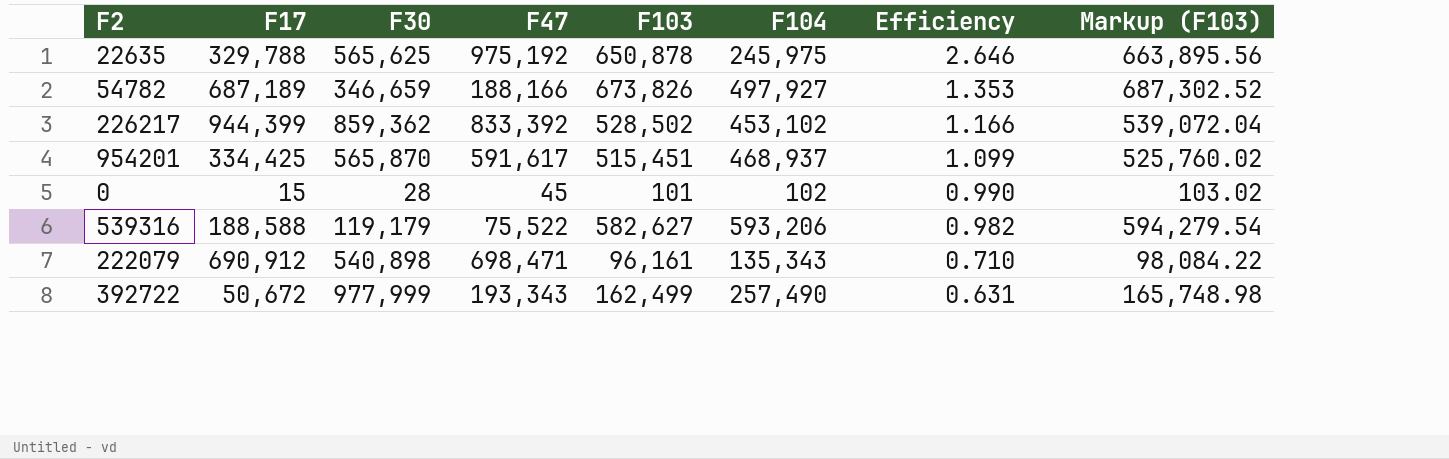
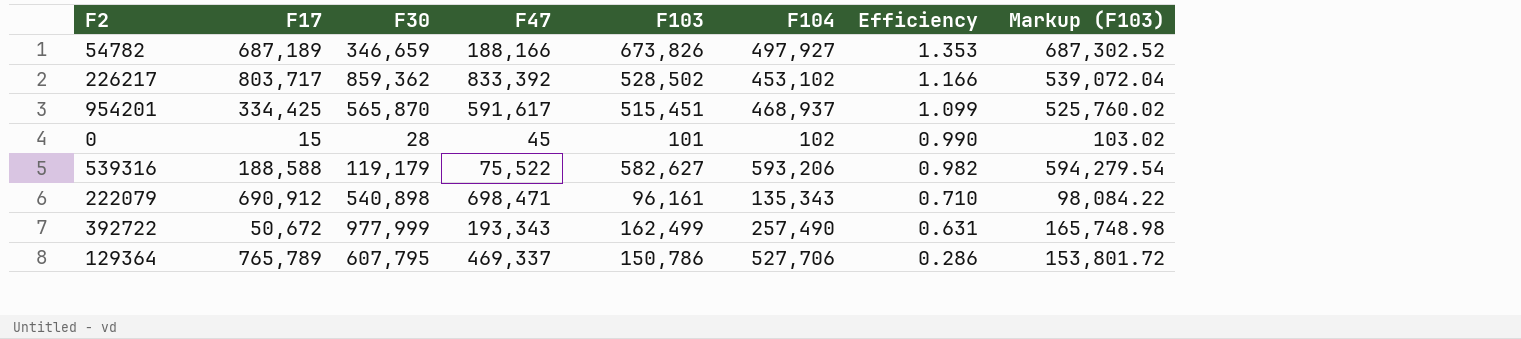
row 22635: 329,788 | 565,625 | 975,192 | 650,878 | 245,975 | 2.646 | 663,895.56 -> none
226217 | F17: 944,399 -> 803,717
row 129364: none -> 765,789 | 607,795 | 469,337 | 150,786 | 527,706 | 0.286 | 153,801.72

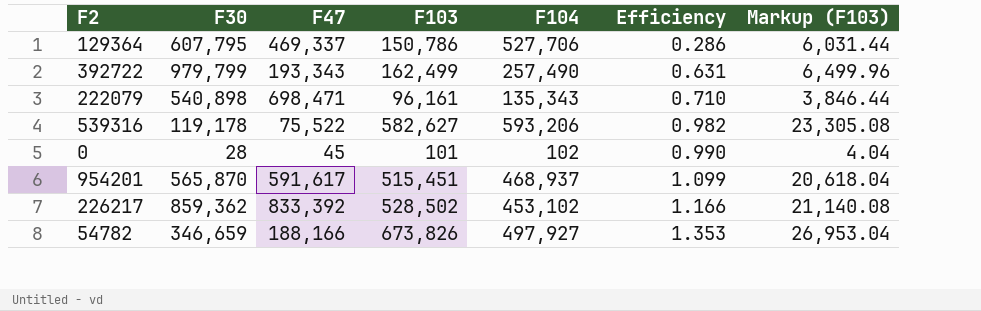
row order: Efficiency descending -> Efficiency ascending
column F17 | position: 2 -> none
column Markup (F103) | formula: [F103] * 1.02 -> [F103] * 0.04
392722 | F30: 977,999 -> 979,799
539316 | F30: 119,179 -> 119,178

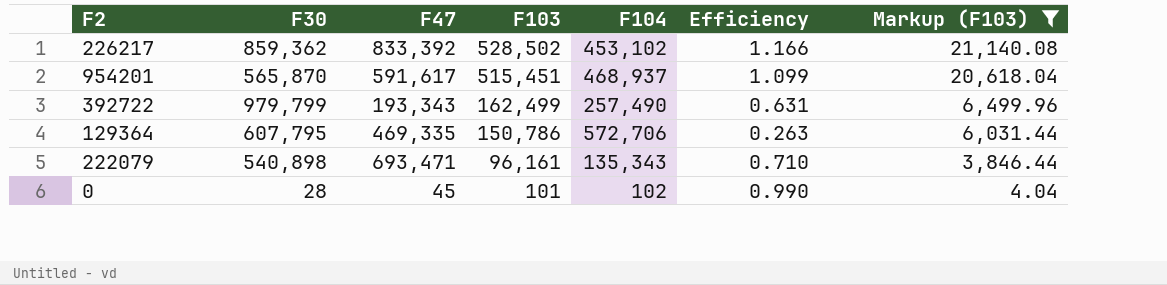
filter: none -> Markup (F103) <= 21,140.08
row order: Efficiency ascending -> F103 descending
129364 | F47: 469,337 -> 469,335
129364 | F104: 527,706 -> 572,706
129364 | Efficiency: 0.286 -> 0.263
222079 | F47: 698,471 -> 693,471

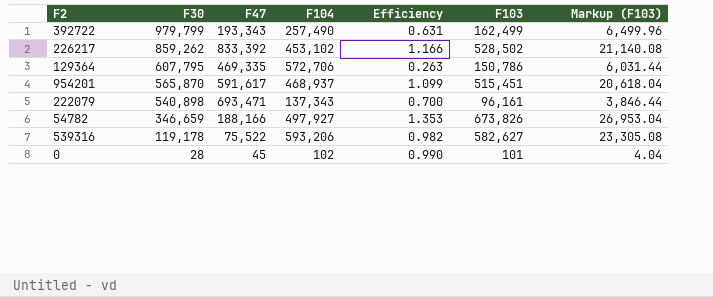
filter: Markup (F103) <= 21,140.08 -> none
row order: F103 descending -> F30 descending
column F103 | position: 4 -> 6
226217 | F30: 859,362 -> 859,262
222079 | F104: 135,343 -> 137,343
222079 | Efficiency: 0.710 -> 0.700

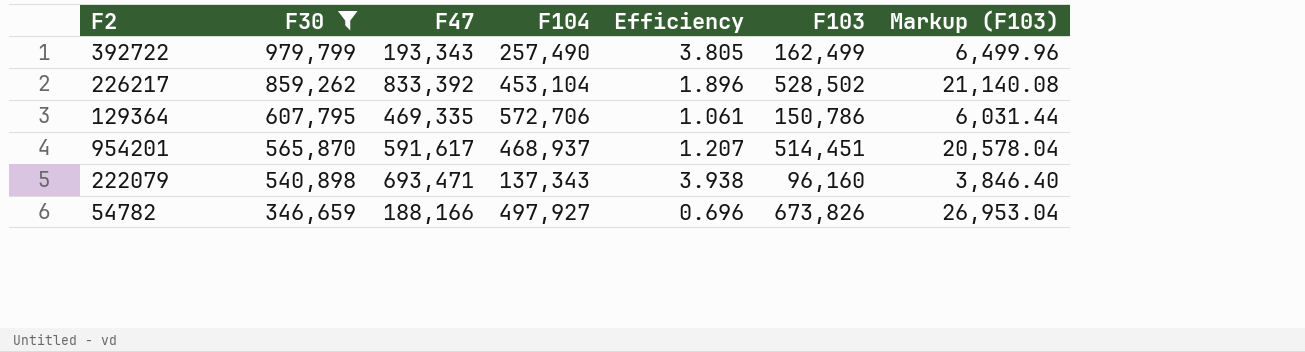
filter: none -> F30 >= 346,659
column Efficiency | formula: [F103] / [F104] -> [F30] / [F104]
226217 | F104: 453,102 -> 453,104
954201 | F103: 515,451 -> 514,451
954201 | Markup (F103): 20,618.04 -> 20,578.04
222079 | F103: 96,161 -> 96,160
222079 | Markup (F103): 3,846.44 -> 3,846.40

